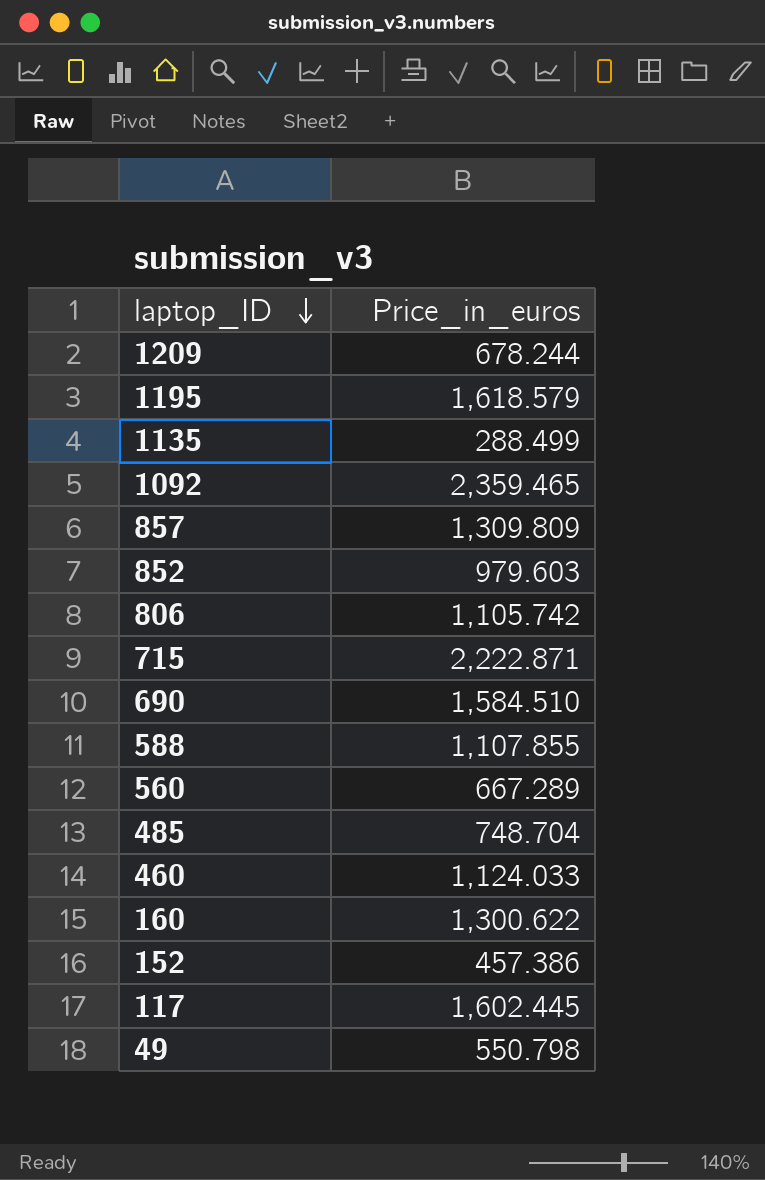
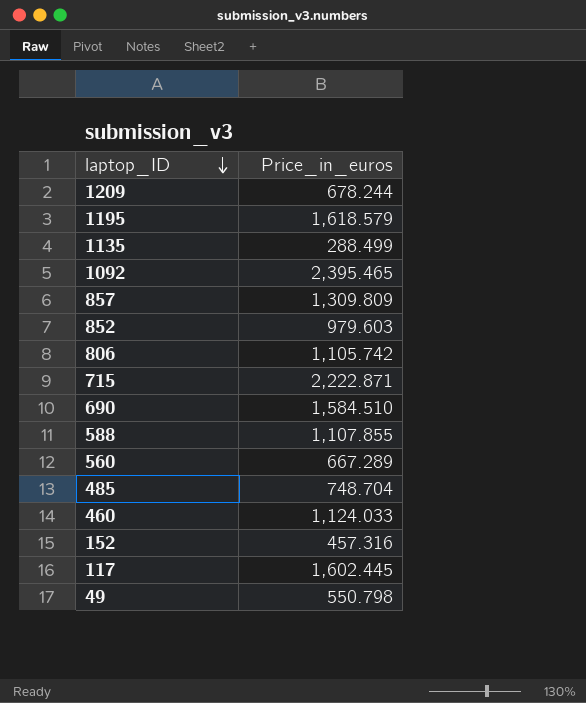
row 160: 1,300.622 -> none
1092 | Price_in_euros: 2,359.465 -> 2,395.465
152 | Price_in_euros: 457.386 -> 457.316

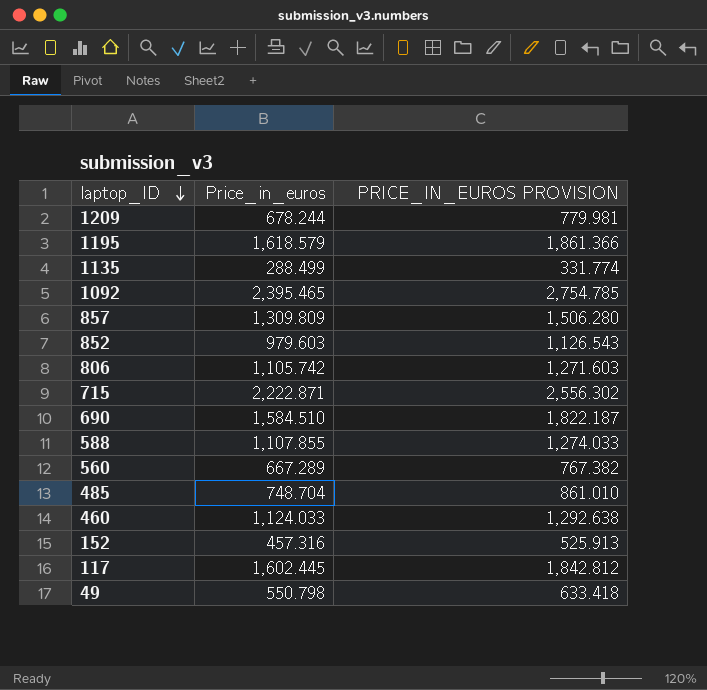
column PRICE_IN_EUROS PROVISION | formula: none -> [Price_in_euros] * 1.15

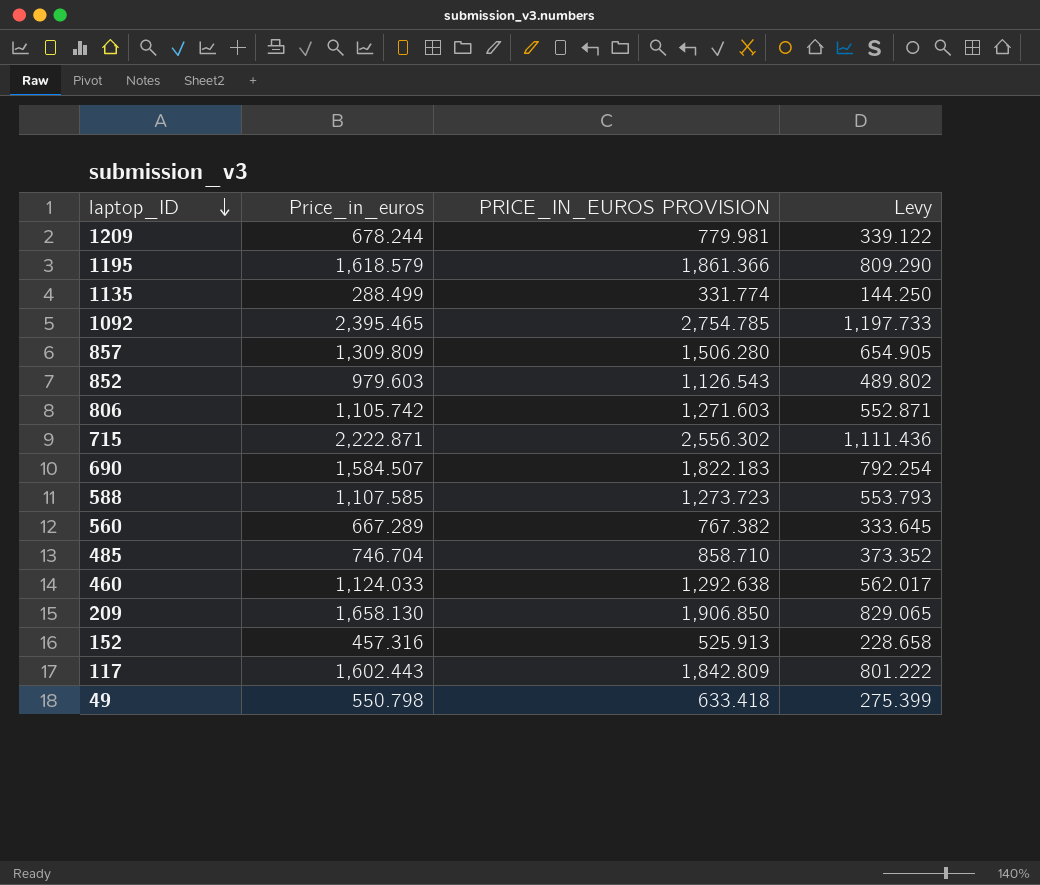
column Levy | formula: none -> [Price_in_euros] * 0.5
690 | Price_in_euros: 1,584.510 -> 1,584.507
690 | PRICE_IN_EUROS PROVISION: 1,822.187 -> 1,822.183
588 | Price_in_euros: 1,107.855 -> 1,107.585
588 | PRICE_IN_EUROS PROVISION: 1,274.033 -> 1,273.723
485 | Price_in_euros: 748.704 -> 746.704
485 | PRICE_IN_EUROS PROVISION: 861.010 -> 858.710
row 209: none -> 1,658.130 | 1,906.850 | 829.065
117 | Price_in_euros: 1,602.445 -> 1,602.443
117 | PRICE_IN_EUROS PROVISION: 1,842.812 -> 1,842.809

